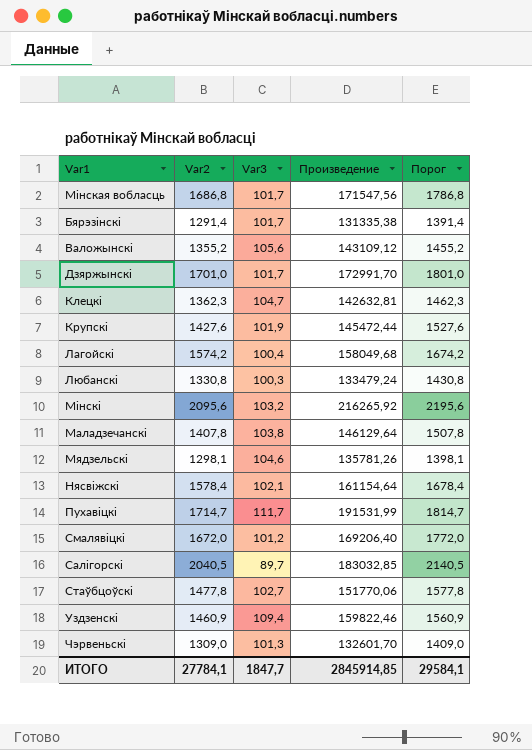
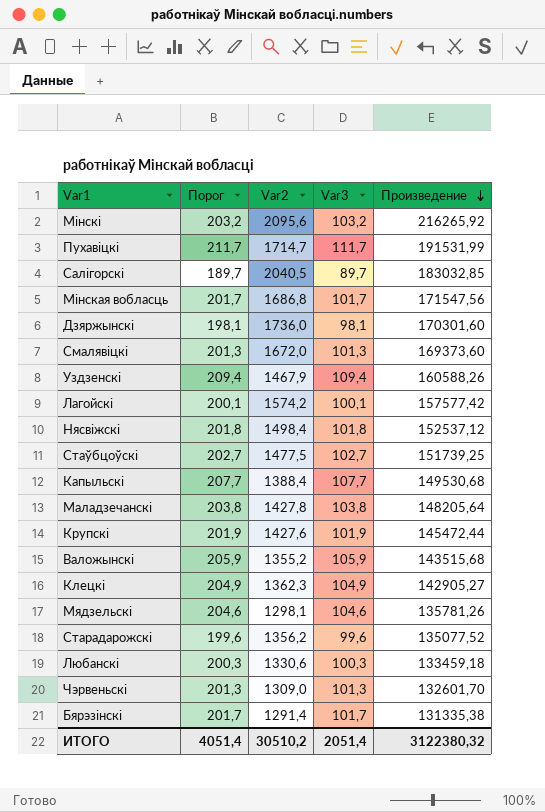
row order: none -> Произведение descending
column Порог | formula: [Var2] + 100 -> [Var3] + 100
column Порог | position: 5 -> 2
Дзяржынскi | Var2: 1701,0 -> 1736,0
Дзяржынскi | Var3: 101,7 -> 98,1
Дзяржынскi | Произведение: 172991,70 -> 170301,60
Смалявiцкi | Var3: 101,2 -> 101,3
Смалявiцкi | Произведение: 169206,40 -> 169373,60
Уздзенскi | Var2: 1460,9 -> 1467,9
Уздзенскi | Произведение: 159822,46 -> 160588,26
Лагойскi | Var3: 100,4 -> 100,1
Лагойскi | Произведение: 158049,68 -> 157577,42
Нясвiжскi | Var2: 1578,4 -> 1498,4
Нясвiжскi | Var3: 102,1 -> 101,8
Нясвiжскi | Произведение: 161154,64 -> 152537,12
Стаўбцоўскi | Var2: 1477,8 -> 1477,5
Стаўбцоўскi | Произведение: 151770,06 -> 151739,25
row Капыльскi: none -> 207,7 | 1388,4 | 107,7 | 149530,68
Маладзечанскi | Var2: 1407,8 -> 1427,8
Маладзечанскi | Произведение: 146129,64 -> 148205,64
Валожынскi | Var3: 105,6 -> 105,9
Валожынскi | Произведение: 143109,12 -> 143515,68
Клецкi | Var3: 104,7 -> 104,9
Клецкi | Произведение: 142632,81 -> 142905,27
row Старадарожскi: none -> 199,6 | 1356,2 | 99,6 | 135077,52
Любанскi | Var2: 1330,8 -> 1330,6
Любанскi | Произведение: 133479,24 -> 133459,18
ИТОГО | Порог: 29584,1 -> 4051,4
ИТОГО | Var2: 27784,1 -> 30510,2
ИТОГО | Var3: 1847,7 -> 2051,4
ИТОГО | Произведение: 2845914,85 -> 3122380,32

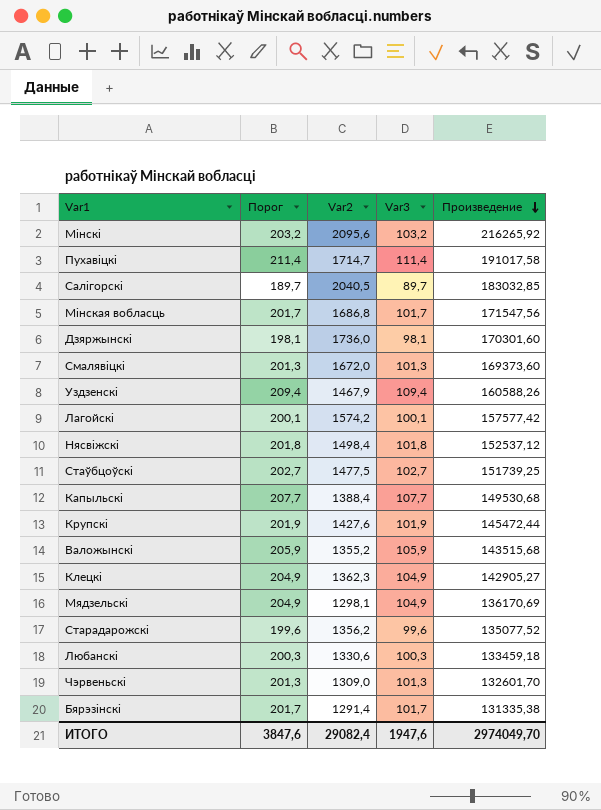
row Маладзечанскi: 203,8 | 1427,8 | 103,8 | 148205,64 -> none
Пухавiцкi | Порог: 211,7 -> 211,4
Пухавiцкi | Var3: 111,7 -> 111,4
Пухавiцкi | Произведение: 191531,99 -> 191017,58
Мядзельскi | Порог: 204,6 -> 204,9
Мядзельскi | Var3: 104,6 -> 104,9
Мядзельскi | Произведение: 135781,26 -> 136170,69
ИТОГО | Порог: 4051,4 -> 3847,6
ИТОГО | Var2: 30510,2 -> 29082,4
ИТОГО | Var3: 2051,4 -> 1947,6
ИТОГО | Произведение: 3122380,32 -> 2974049,70

